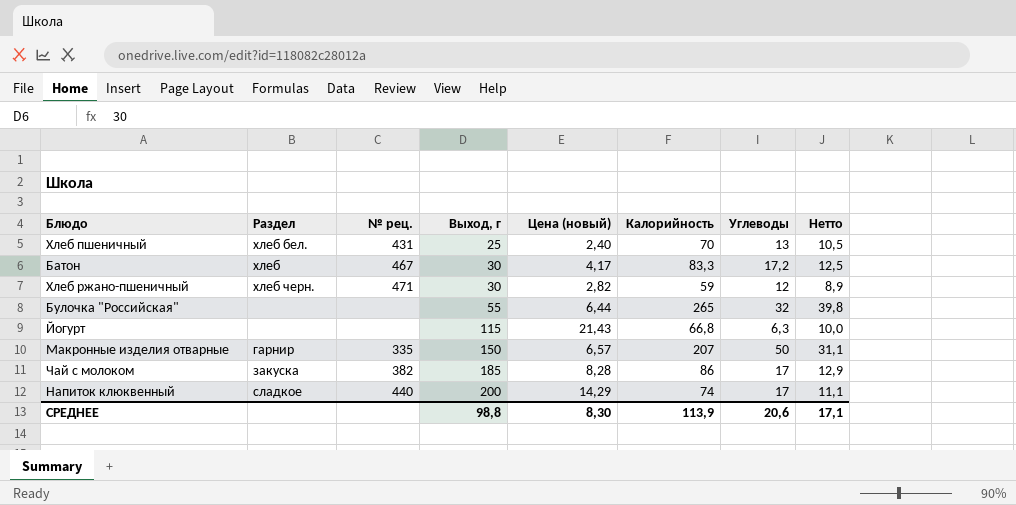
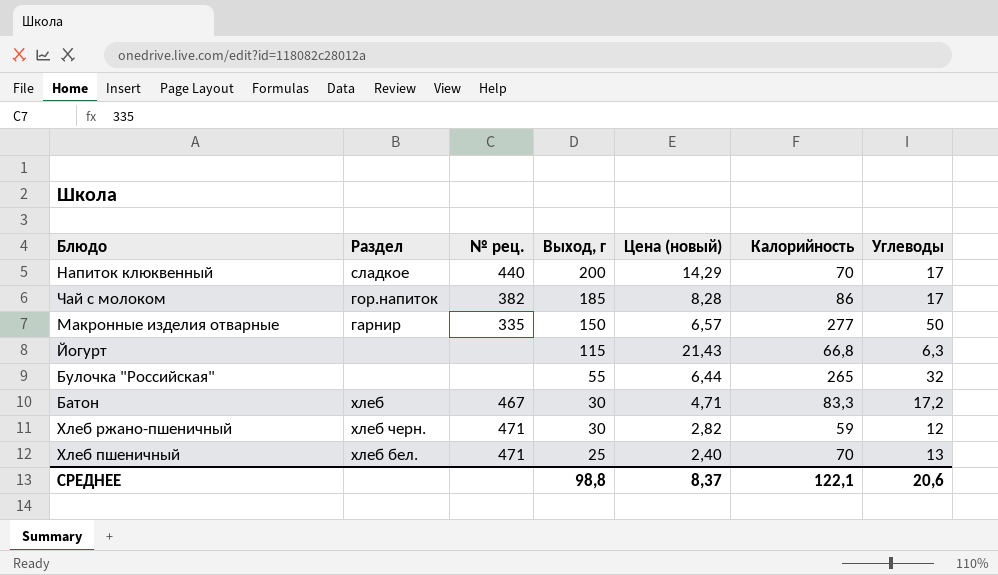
row order: Выход, г ascending -> Выход, г descending
column Нетто | formula: [Калорийность] * 0,15 -> none
Напиток клюквенный | Калорийность: 74 -> 70
Чай с молоком | Раздел: закуска -> гор.напиток
Макронные изделия отварные | Калорийность: 207 -> 277
Батон | Цена (новый): 4,17 -> 4,71
Хлеб пшеничный | № рец.: 431 -> 471
СРЕДНЕЕ | Цена (новый): 8,30 -> 8,37
СРЕДНЕЕ | Калорийность: 113,9 -> 122,1

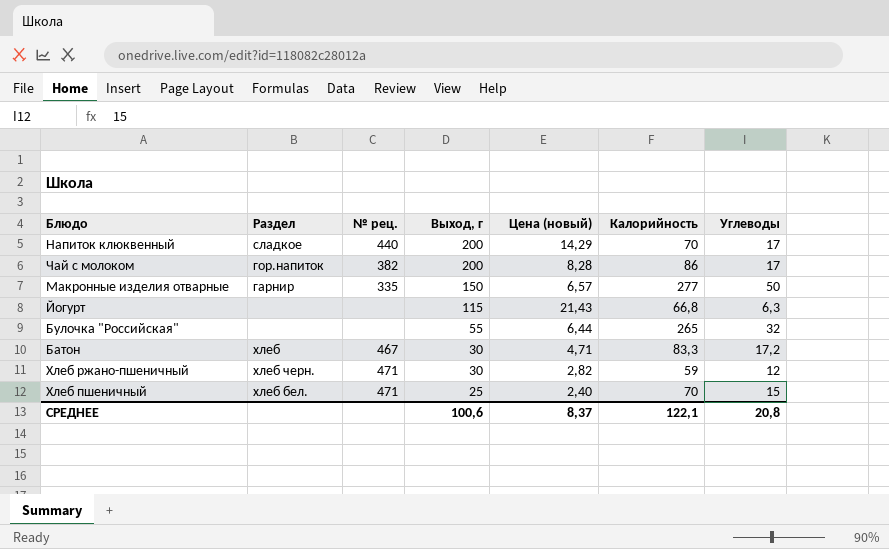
Чай с молоком | Выход, г: 185 -> 200
Хлеб пшеничный | Углеводы: 13 -> 15
СРЕДНЕЕ | Выход, г: 98,8 -> 100,6
СРЕДНЕЕ | Углеводы: 20,6 -> 20,8

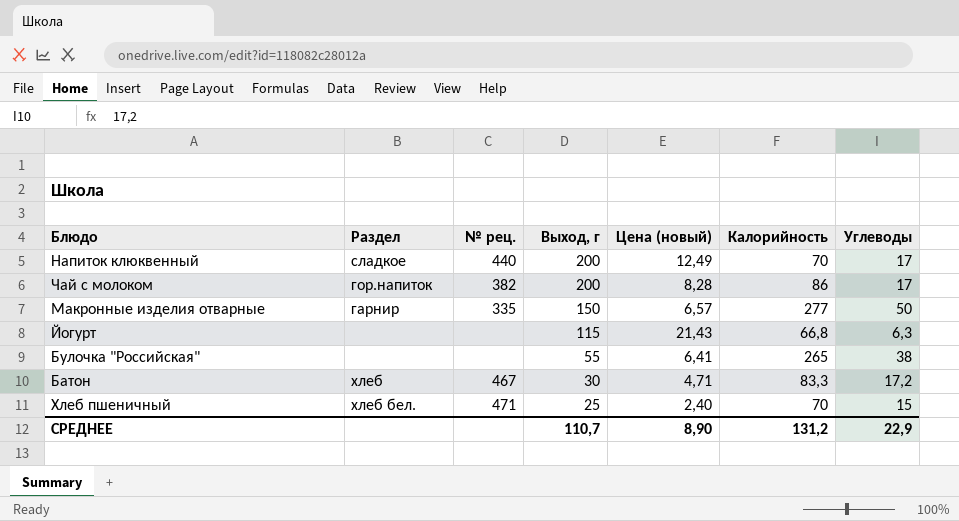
row Хлеб ржано-пшеничный: хлеб черн. | 471 | 30 | 2,82 | 59 | 12 -> none
Напиток клюквенный | Цена (новый): 14,29 -> 12,49
Булочка "Российская" | Цена (новый): 6,44 -> 6,41
Булочка "Российская" | Углеводы: 32 -> 38
СРЕДНЕЕ | Выход, г: 100,6 -> 110,7
СРЕДНЕЕ | Цена (новый): 8,37 -> 8,90
СРЕДНЕЕ | Калорийность: 122,1 -> 131,2
СРЕДНЕЕ | Углеводы: 20,8 -> 22,9

